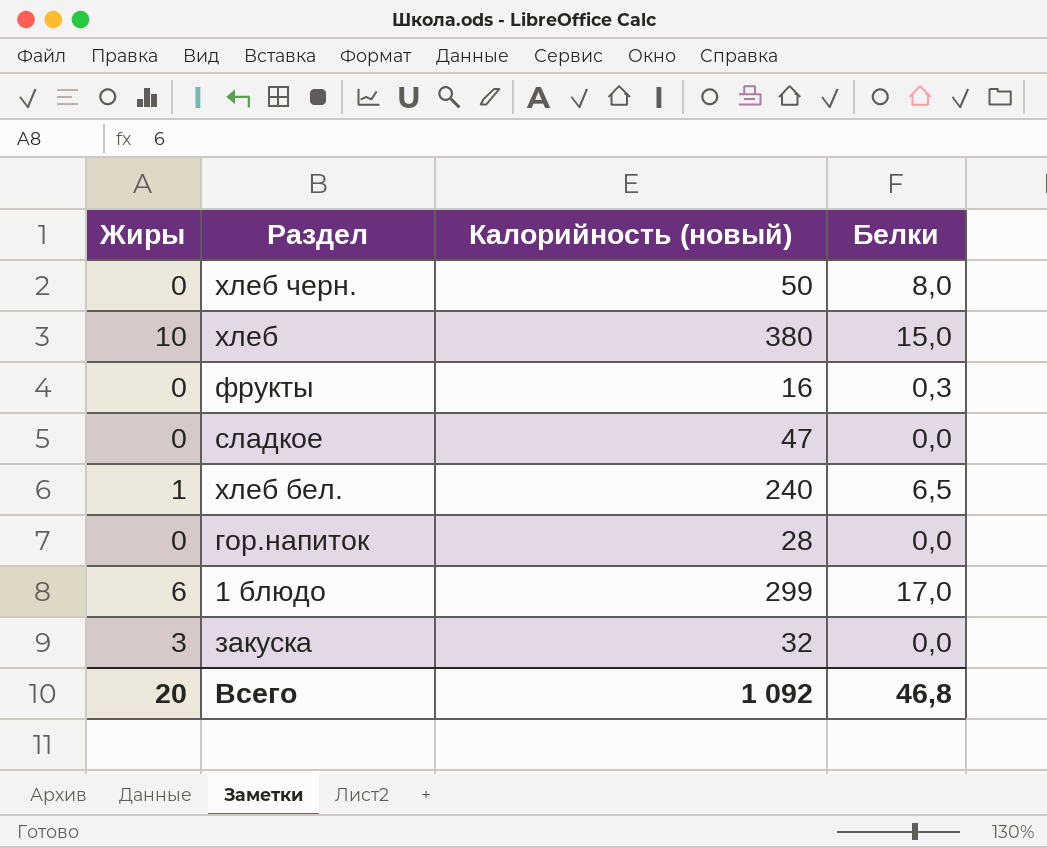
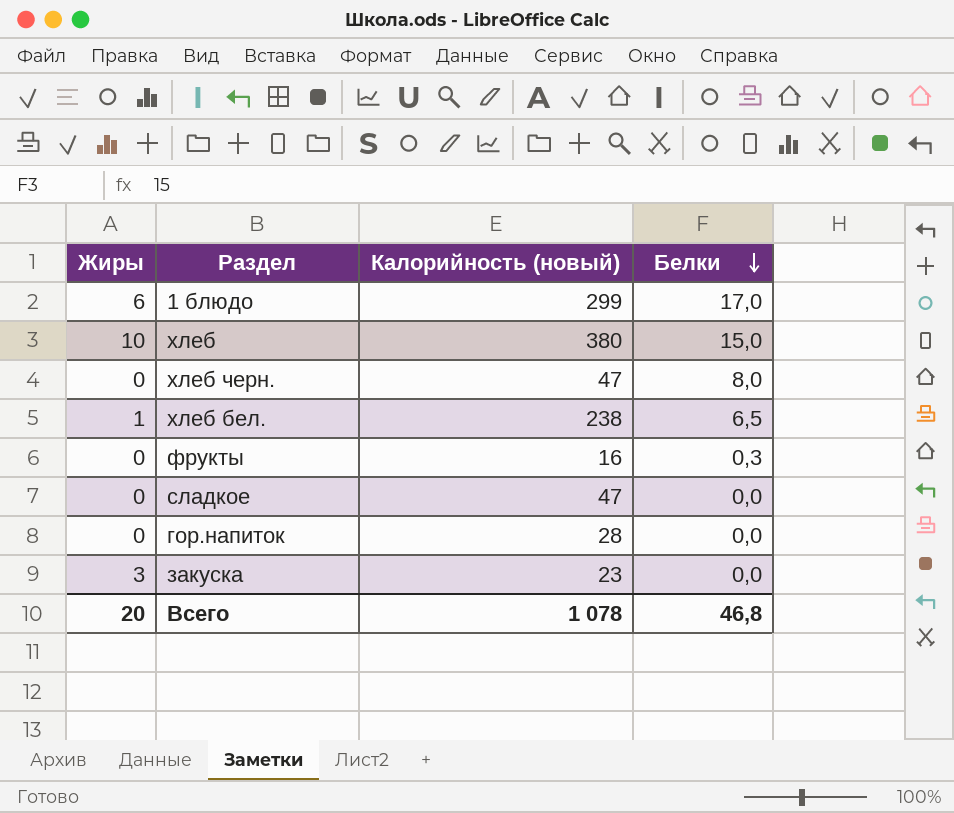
row order: none -> Белки descending
хлеб черн. | Калорийность (новый): 50 -> 47
хлеб бел. | Калорийность (новый): 240 -> 238
закуска | Калорийность (новый): 32 -> 23
Всего | Калорийность (новый): 1 092 -> 1 078

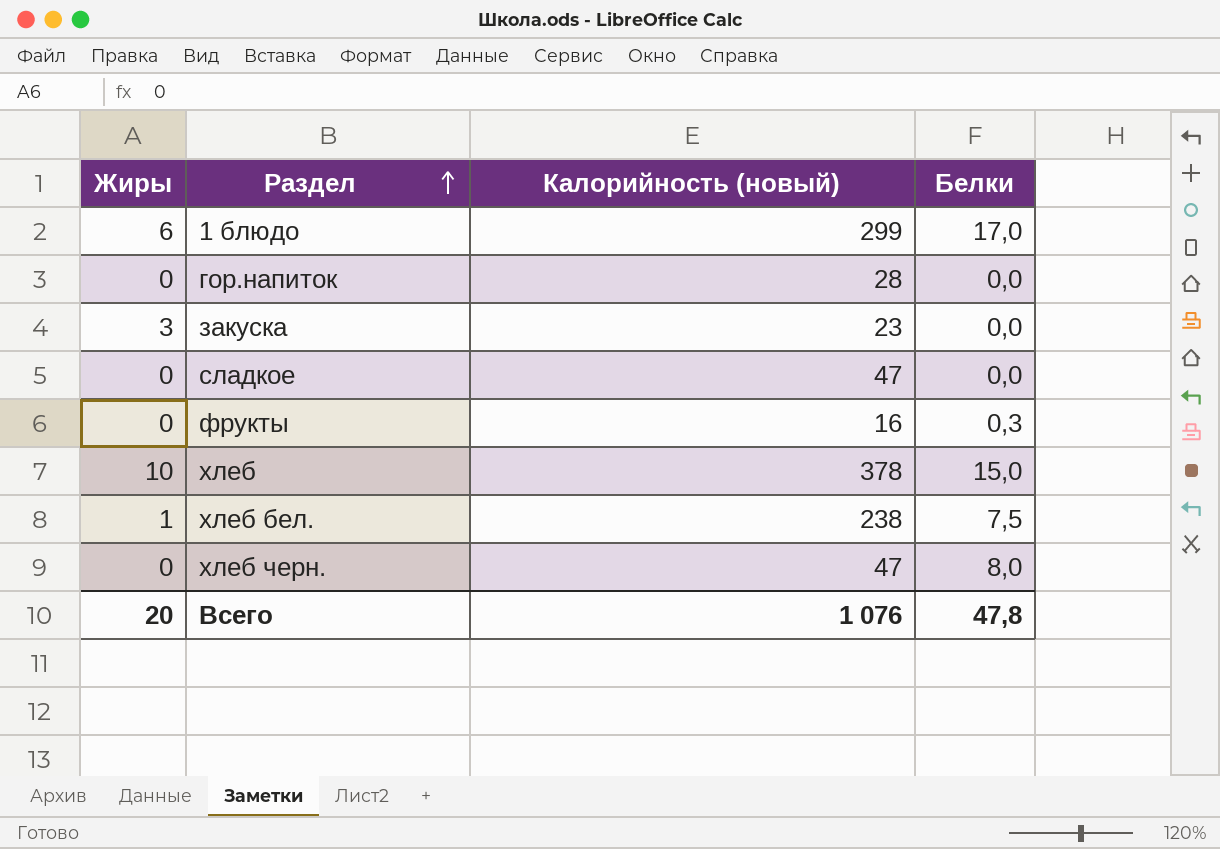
row order: Белки descending -> Раздел ascending
хлеб | Калорийность (новый): 380 -> 378
хлеб бел. | Белки: 6,5 -> 7,5
Всего | Калорийность (новый): 1 078 -> 1 076
Всего | Белки: 46,8 -> 47,8

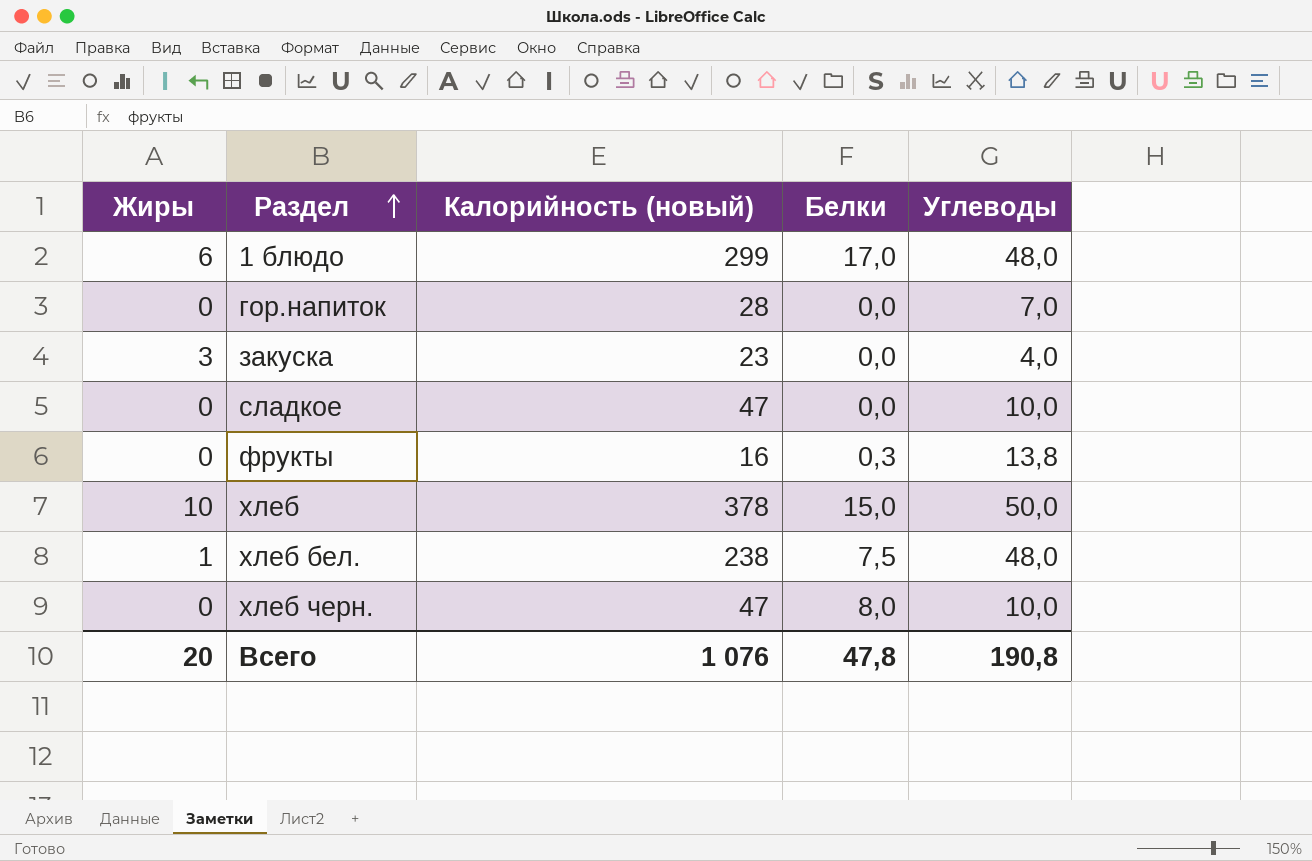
column Углеводы | position: none -> 5

